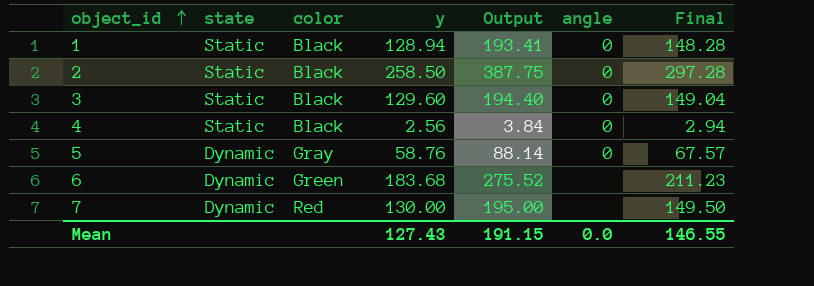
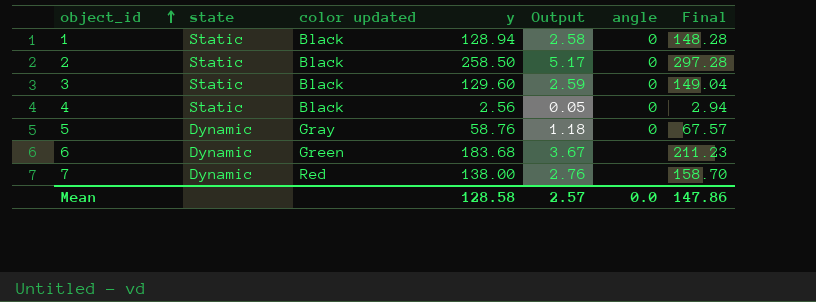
column name: color -> color updated
column Output | formula: [y] * 1.5 -> [y] * 0.02
7 | y: 130.00 -> 138.00
7 | Final: 149.50 -> 158.70
Mean | y: 127.43 -> 128.58
Mean | Output: 191.15 -> 2.57
Mean | Final: 146.55 -> 147.86

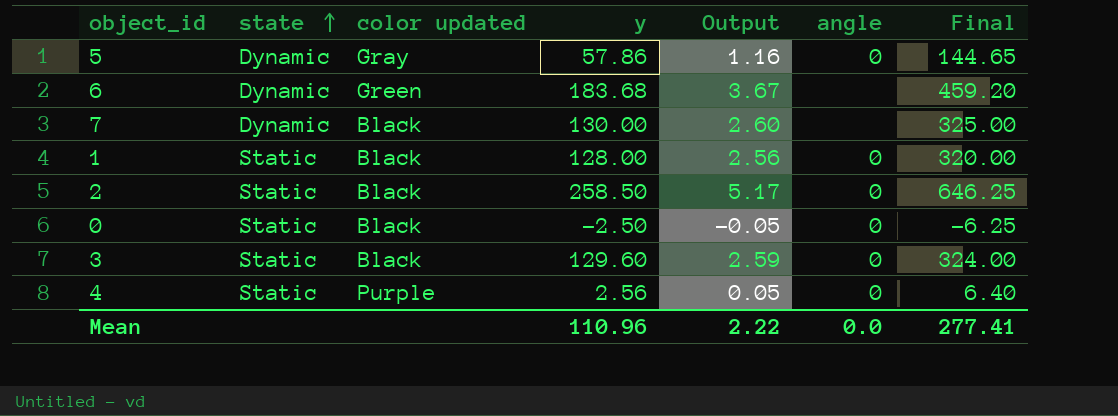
row order: object_id ascending -> state ascending
column Final | formula: [y] * 1.15 -> [y] * 2.5
5 | y: 58.76 -> 57.86
5 | Output: 1.18 -> 1.16
7 | color updated: Red -> Black
7 | y: 138.00 -> 130.00
7 | Output: 2.76 -> 2.60
1 | y: 128.94 -> 128.00
1 | Output: 2.58 -> 2.56
row 0: none -> Static | Black | -2.50 | -0.05 | 0 | -6.25
4 | color updated: Black -> Purple
Mean | y: 128.58 -> 110.96
Mean | Output: 2.57 -> 2.22
Mean | Final: 147.86 -> 277.41

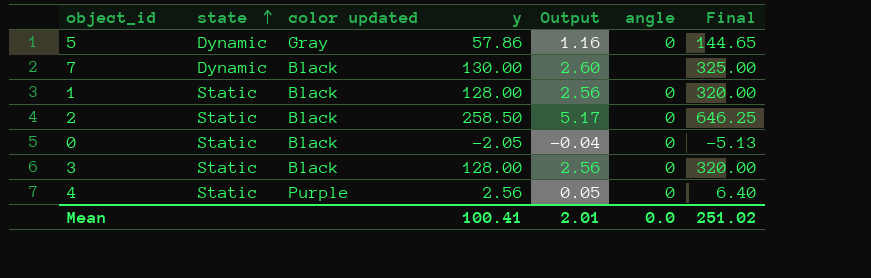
row 6: Dynamic | Green | 183.68 | 3.67 | none | 459.20 -> none
0 | y: -2.50 -> -2.05
0 | Output: -0.05 -> -0.04
0 | Final: -6.25 -> -5.13
3 | y: 129.60 -> 128.00
3 | Output: 2.59 -> 2.56
3 | Final: 324.00 -> 320.00
Mean | y: 110.96 -> 100.41
Mean | Output: 2.22 -> 2.01
Mean | Final: 277.41 -> 251.02

